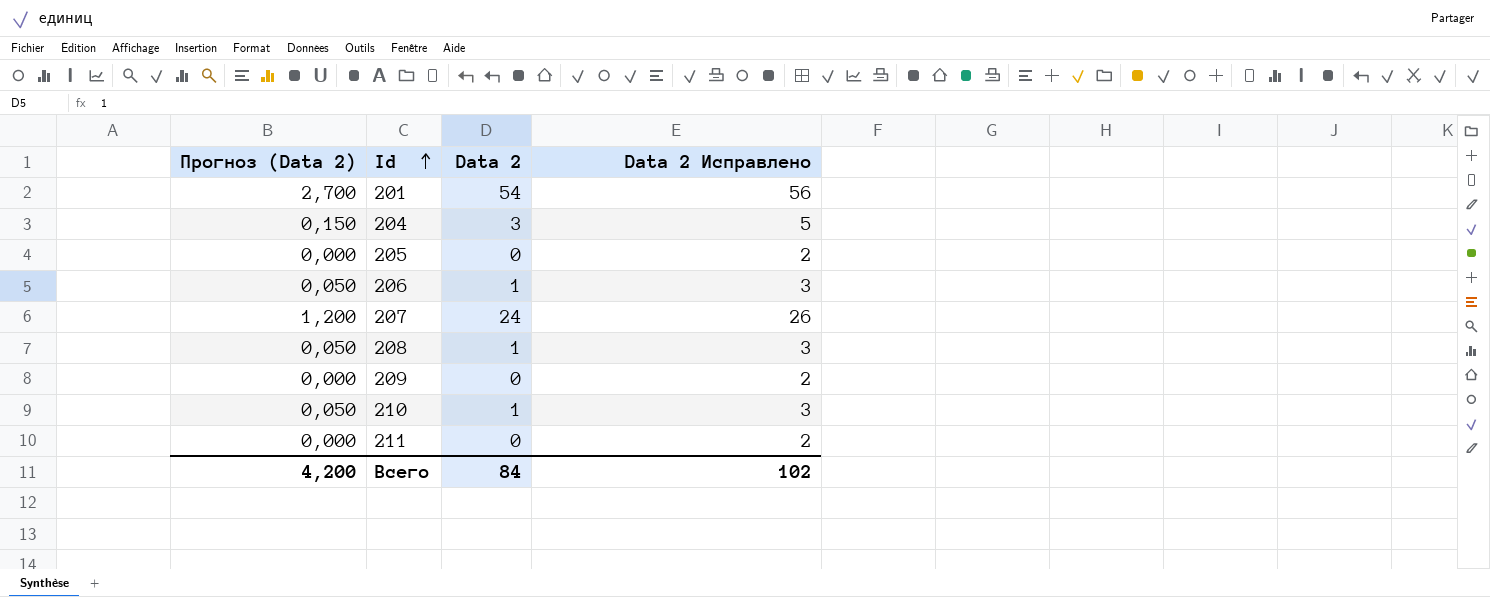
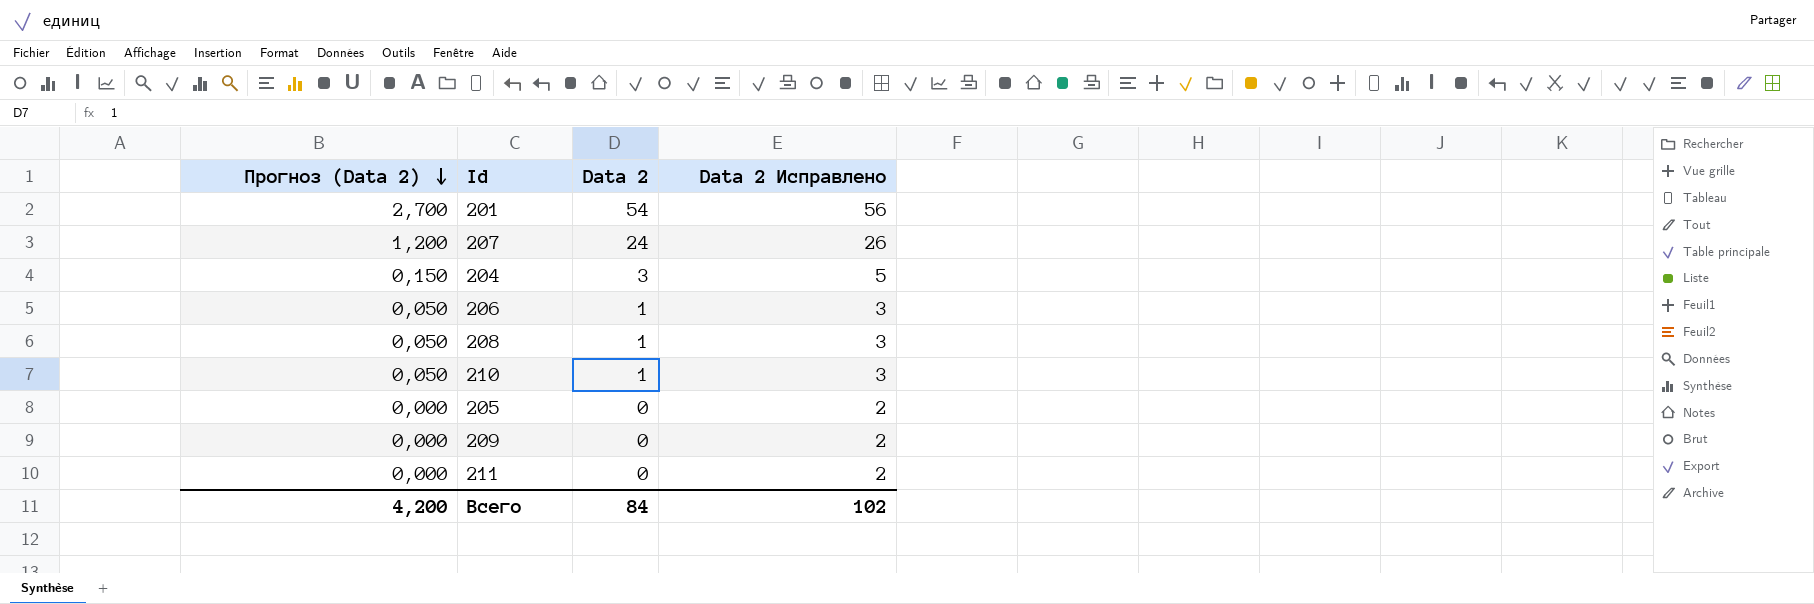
row order: Id ascending -> Прогноз (Data 2) descending

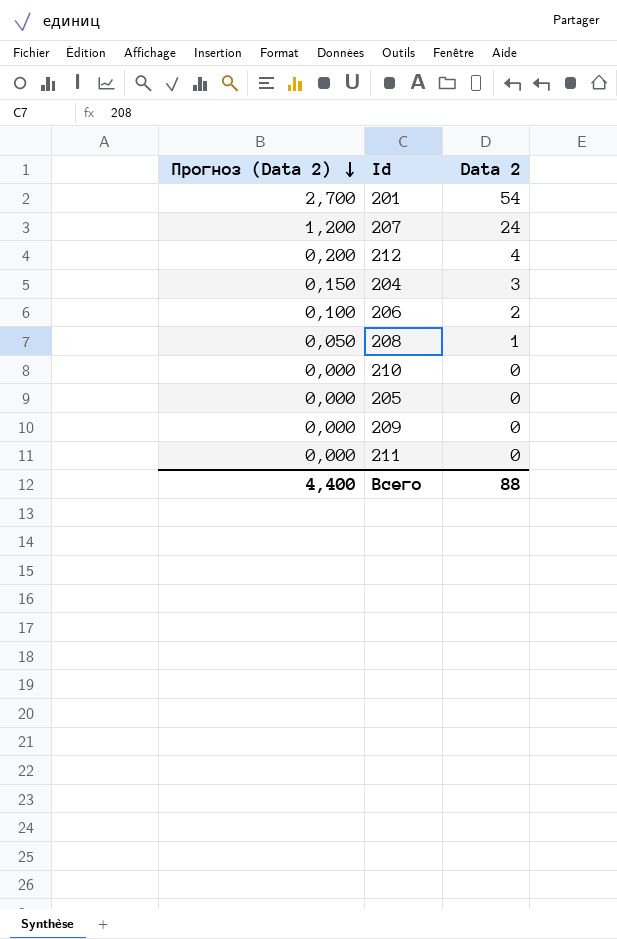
column Data 2 Исправлено | formula: [Data 2] + 2 -> none
row 212: none -> 0,200 | 4
206 | Прогноз (Data 2): 0,050 -> 0,100
206 | Data 2: 1 -> 2
210 | Прогноз (Data 2): 0,050 -> 0,000
210 | Data 2: 1 -> 0
Всего | Прогноз (Data 2): 4,200 -> 4,400
Всего | Data 2: 84 -> 88

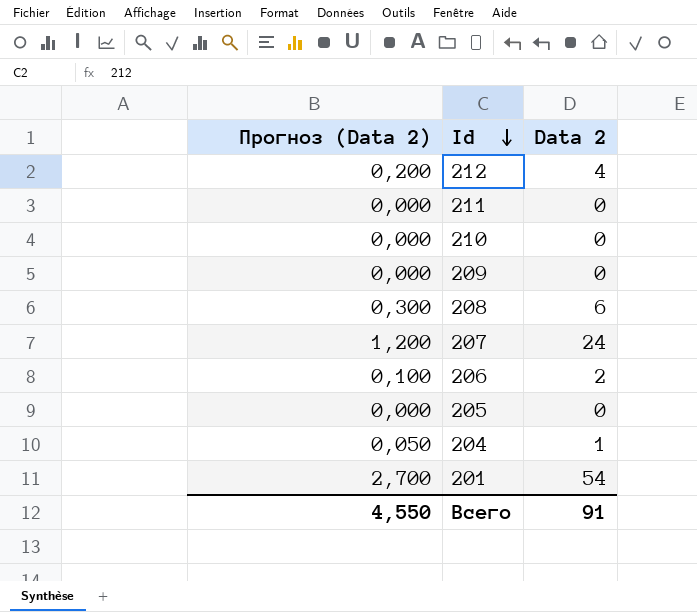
row order: Прогноз (Data 2) descending -> Id descending
208 | Прогноз (Data 2): 0,050 -> 0,300
208 | Data 2: 1 -> 6
204 | Прогноз (Data 2): 0,150 -> 0,050
204 | Data 2: 3 -> 1
Всего | Прогноз (Data 2): 4,400 -> 4,550
Всего | Data 2: 88 -> 91

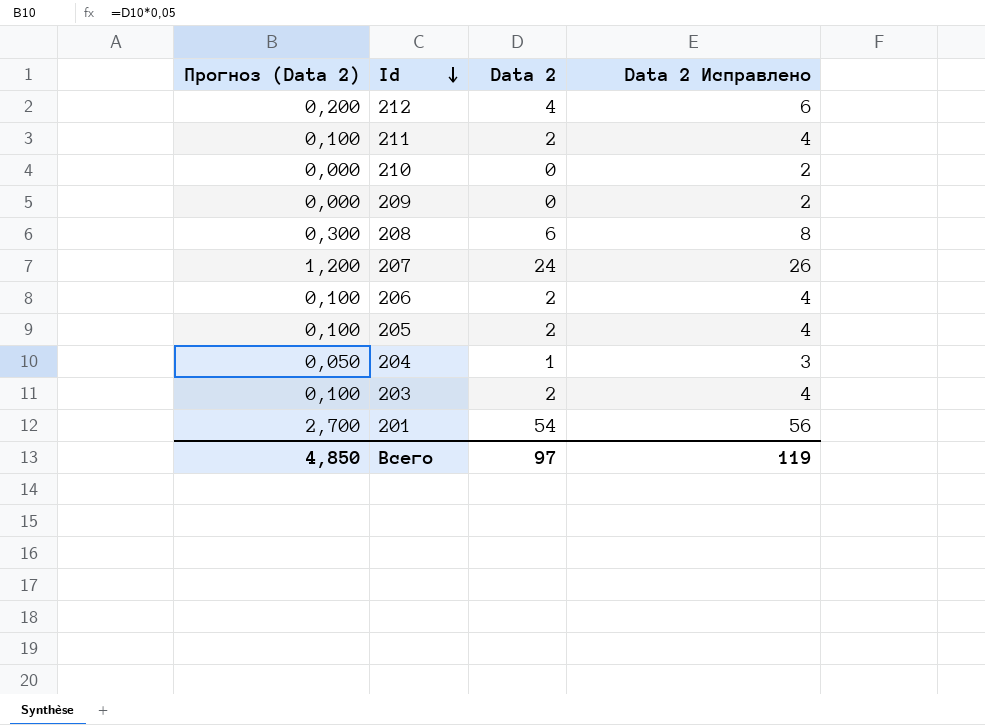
column Data 2 Исправлено | formula: none -> [Data 2] + 2
211 | Прогноз (Data 2): 0,000 -> 0,100
211 | Data 2: 0 -> 2
205 | Прогноз (Data 2): 0,000 -> 0,100
205 | Data 2: 0 -> 2
row 203: none -> 0,100 | 2 | 4
Всего | Прогноз (Data 2): 4,550 -> 4,850
Всего | Data 2: 91 -> 97

